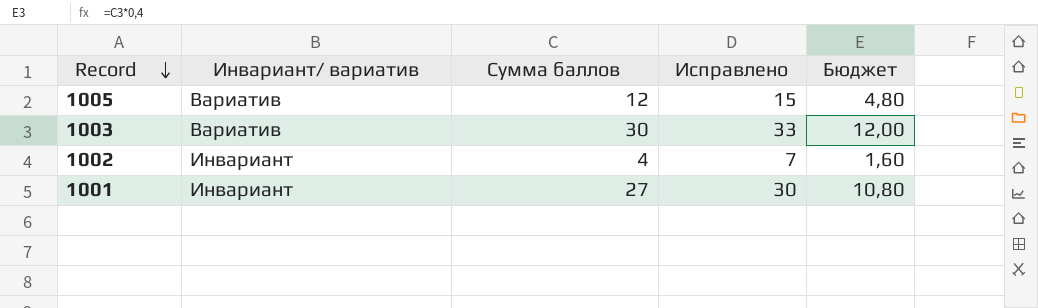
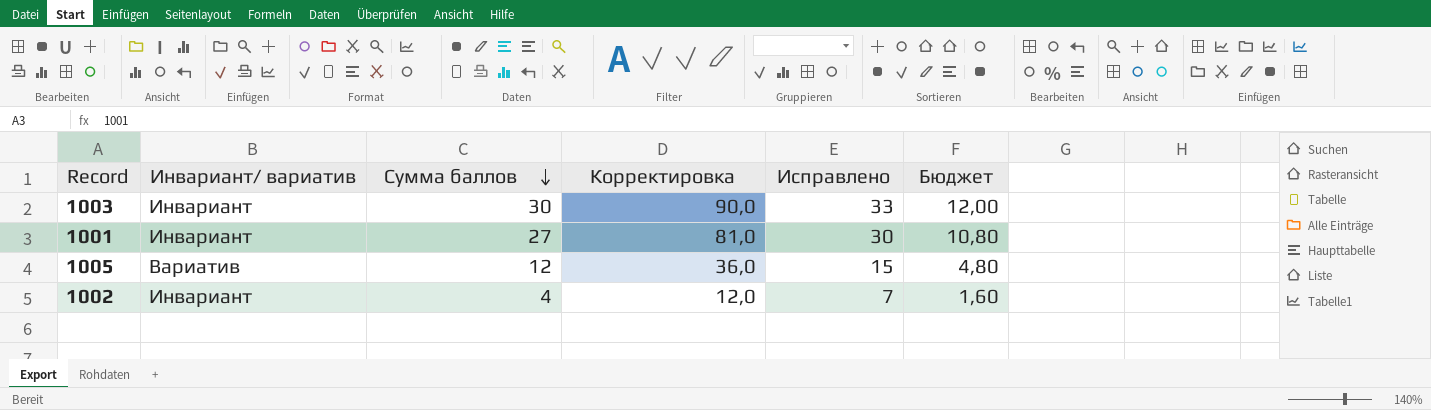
row order: Record descending -> Сумма баллов descending
column Корректировка | formula: none -> [Сумма баллов] * 3
1003 | Инвариант/ вариатив: Вариатив -> Инвариант

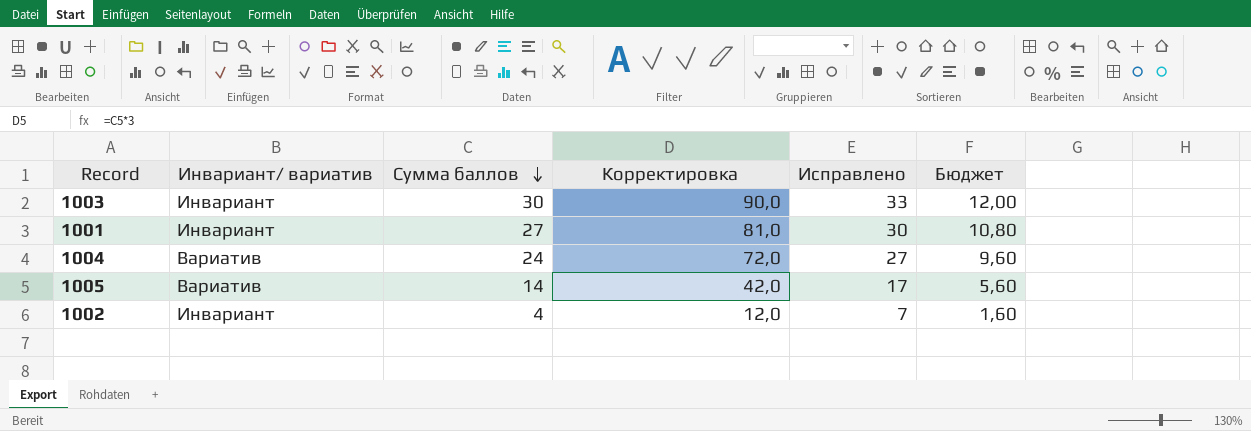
row 1004: none -> Вариатив | 24 | 72,0 | 27 | 9,60
1005 | Сумма баллов: 12 -> 14
1005 | Корректировка: 36,0 -> 42,0
1005 | Исправлено: 15 -> 17
1005 | Бюджет: 4,80 -> 5,60

